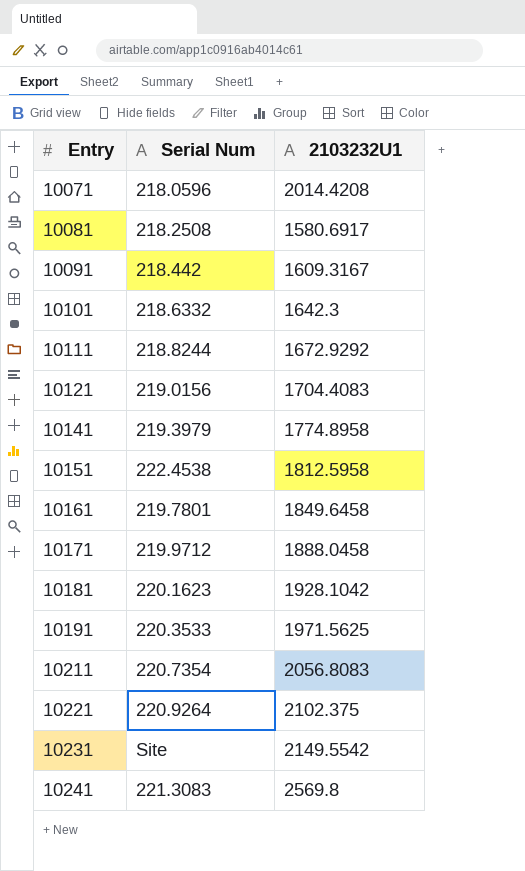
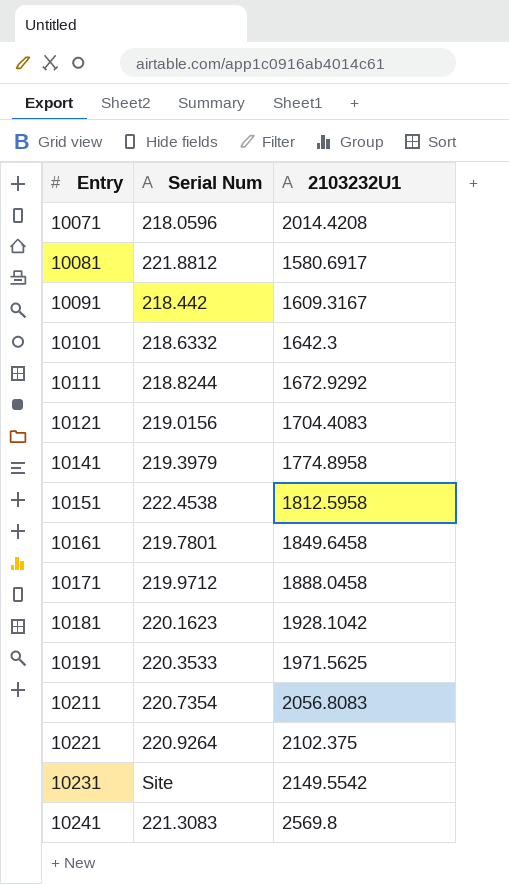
10081 | Serial Num: 218.2508 -> 221.8812

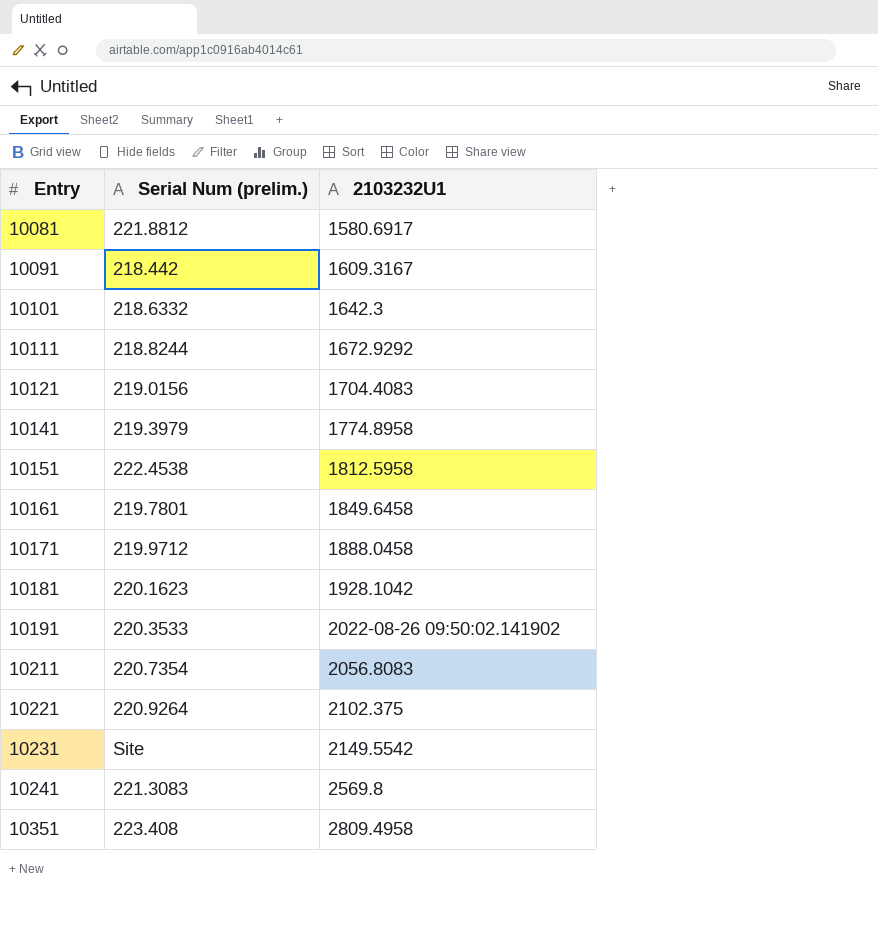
column name: Serial Num -> Serial Num (prelim.)
row 10071: 218.0596 | 2014.4208 -> none
10191 | 2103232U1: 1971.5625 -> 2022-08-26 09:50:02.141902
row 10351: none -> 223.408 | 2809.4958

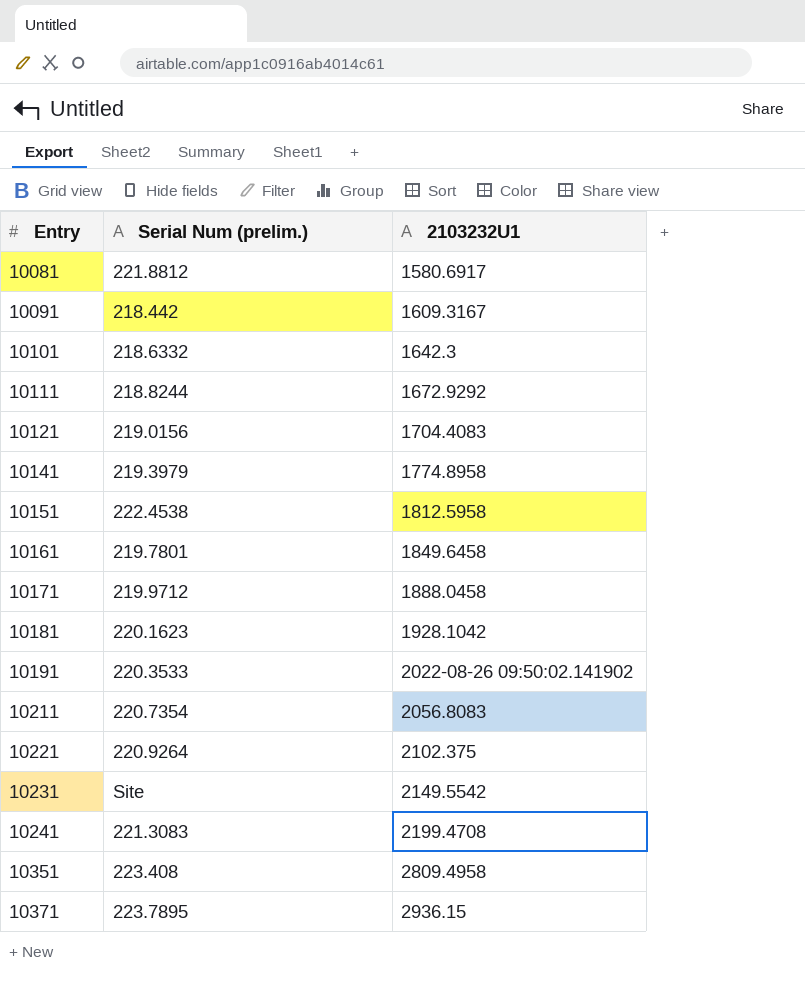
10241 | 2103232U1: 2569.8 -> 2199.4708
row 10371: none -> 223.7895 | 2936.15

